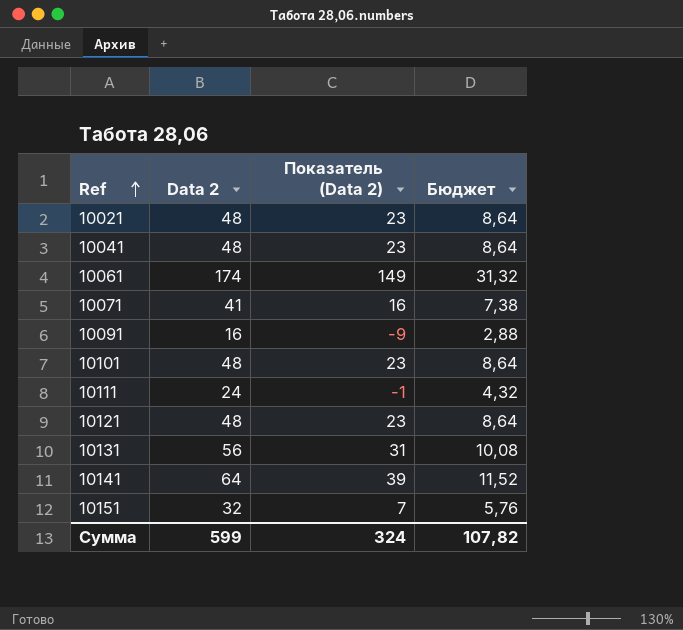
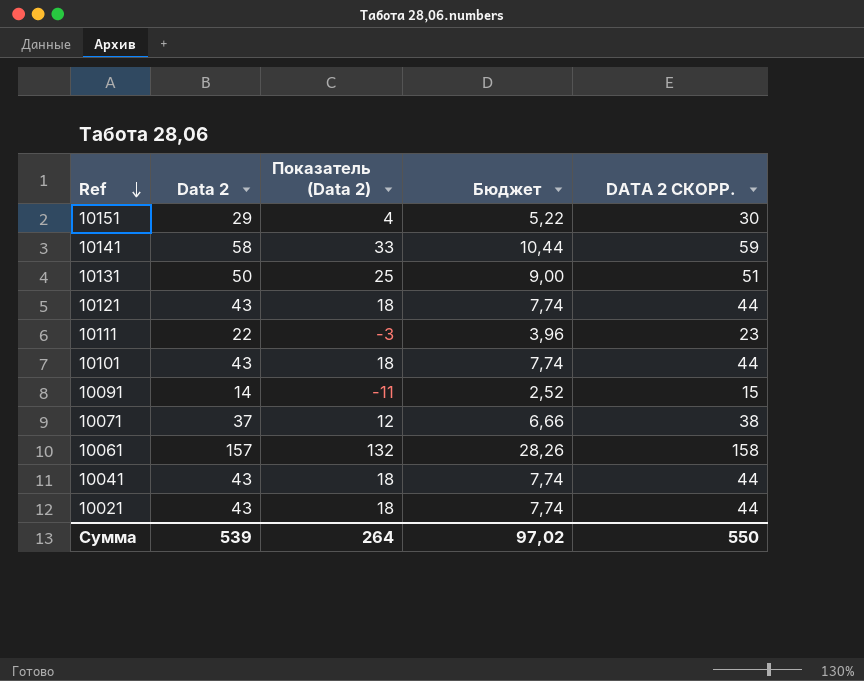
row order: Ref ascending -> Ref descending
column DATA 2 СКОРР. | formula: none -> [Data 2] + 1
10151 | Data 2: 32 -> 29
10151 | Показатель (Data 2): 7 -> 4
10151 | Бюджет: 5,76 -> 5,22
10141 | Data 2: 64 -> 58
10141 | Показатель (Data 2): 39 -> 33
10141 | Бюджет: 11,52 -> 10,44
10131 | Data 2: 56 -> 50
10131 | Показатель (Data 2): 31 -> 25
10131 | Бюджет: 10,08 -> 9,00
10121 | Data 2: 48 -> 43
10121 | Показатель (Data 2): 23 -> 18
10121 | Бюджет: 8,64 -> 7,74
10111 | Data 2: 24 -> 22
10111 | Показатель (Data 2): -1 -> -3
10111 | Бюджет: 4,32 -> 3,96
10101 | Data 2: 48 -> 43
10101 | Показатель (Data 2): 23 -> 18
10101 | Бюджет: 8,64 -> 7,74
10091 | Data 2: 16 -> 14
10091 | Показатель (Data 2): -9 -> -11
10091 | Бюджет: 2,88 -> 2,52
10071 | Data 2: 41 -> 37
10071 | Показатель (Data 2): 16 -> 12
10071 | Бюджет: 7,38 -> 6,66
10061 | Data 2: 174 -> 157
10061 | Показатель (Data 2): 149 -> 132
10061 | Бюджет: 31,32 -> 28,26
10041 | Data 2: 48 -> 43
10041 | Показатель (Data 2): 23 -> 18
10041 | Бюджет: 8,64 -> 7,74
10021 | Data 2: 48 -> 43
10021 | Показатель (Data 2): 23 -> 18
10021 | Бюджет: 8,64 -> 7,74
Сумма | Data 2: 599 -> 539
Сумма | Показатель (Data 2): 324 -> 264
Сумма | Бюджет: 107,82 -> 97,02

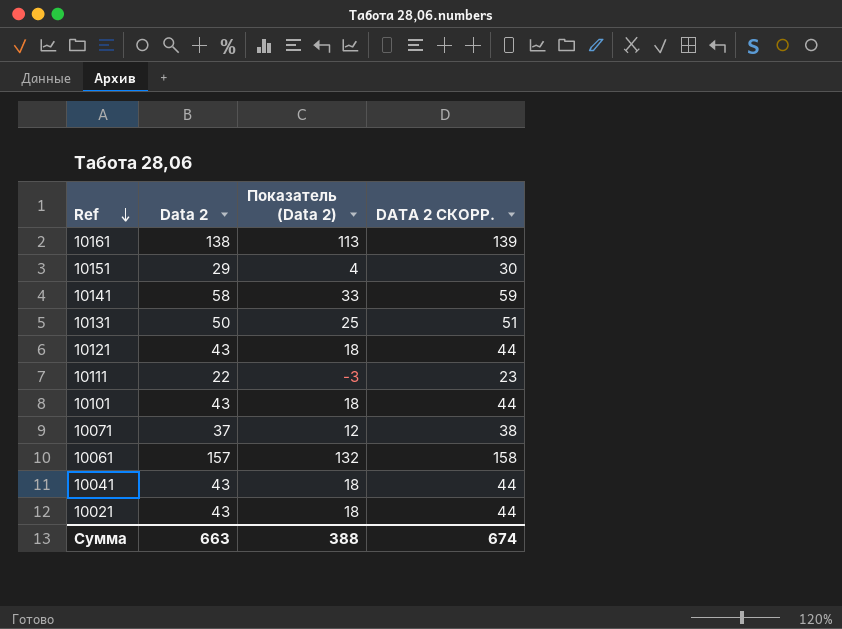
column Бюджет | formula: [Data 2] * 0,18 -> none
row 10091: 14 | -11 | 2,52 | 15 -> none
row 10161: none -> 138 | 113 | 139
Сумма | Data 2: 539 -> 663
Сумма | Показатель (Data 2): 264 -> 388
Сумма | DATA 2 СКОРР.: 550 -> 674

